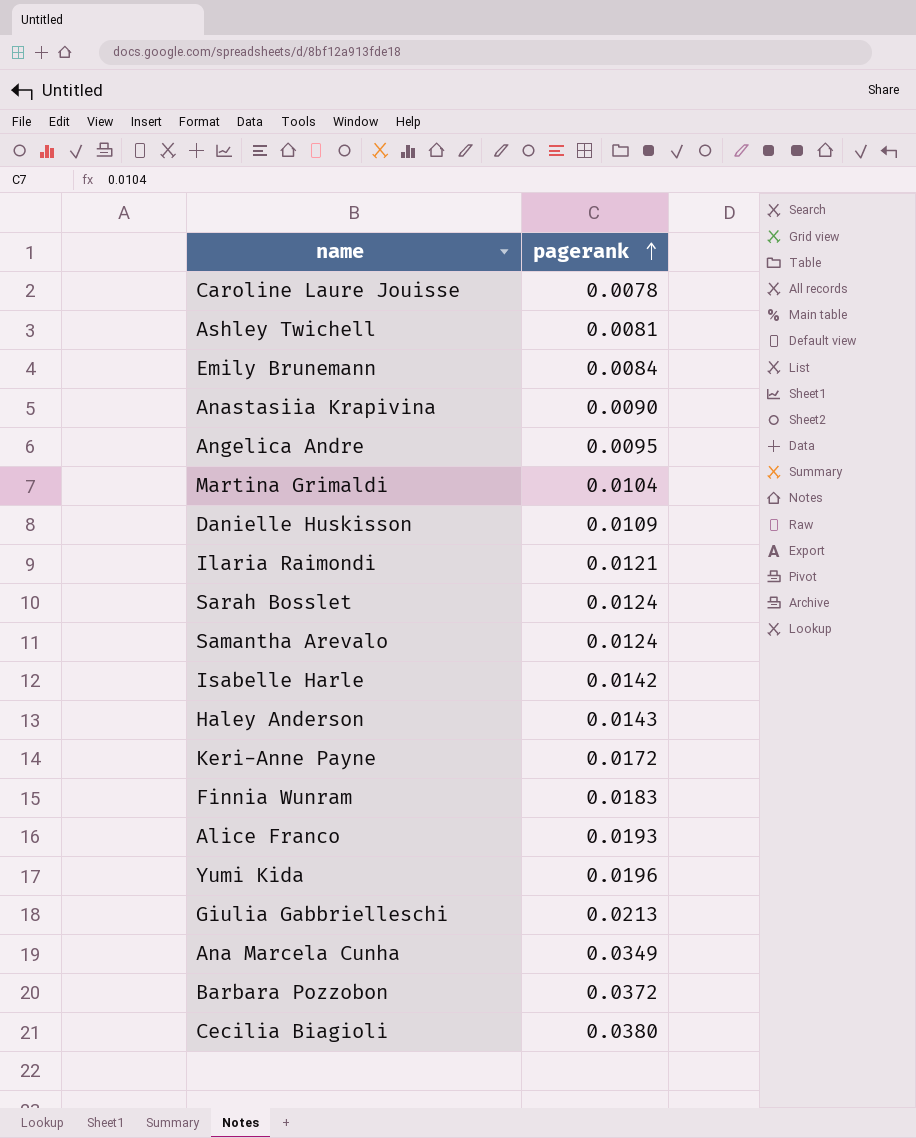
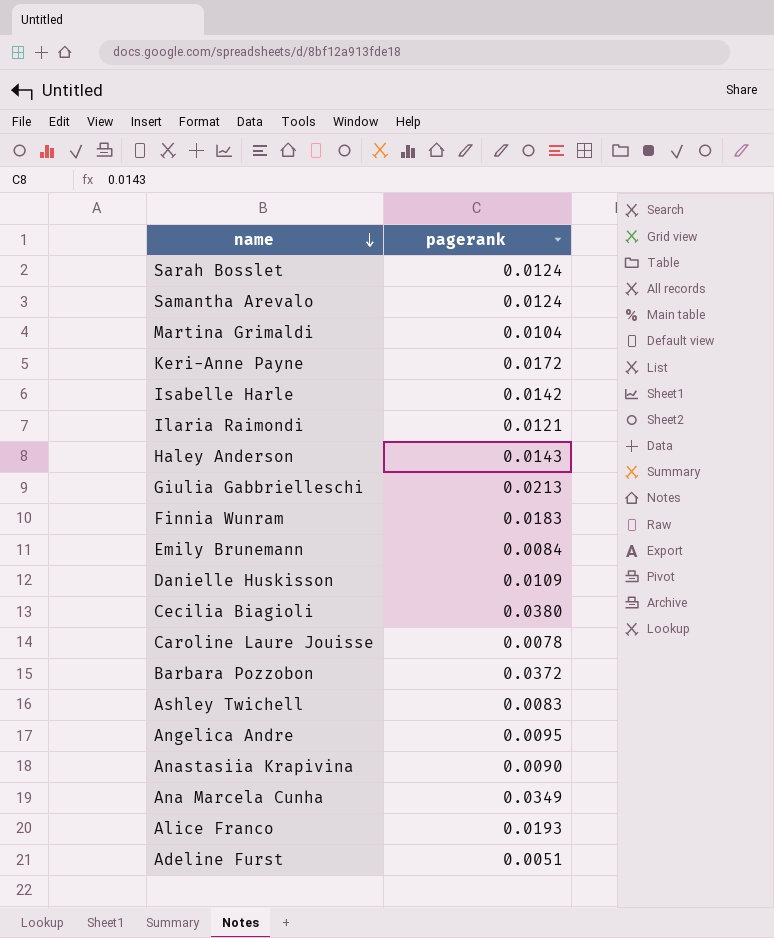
row order: pagerank ascending -> name descending
row Yumi Kida: 0.0196 -> none
Ashley Twichell | pagerank: 0.0081 -> 0.0083
row Adeline Furst: none -> 0.0051

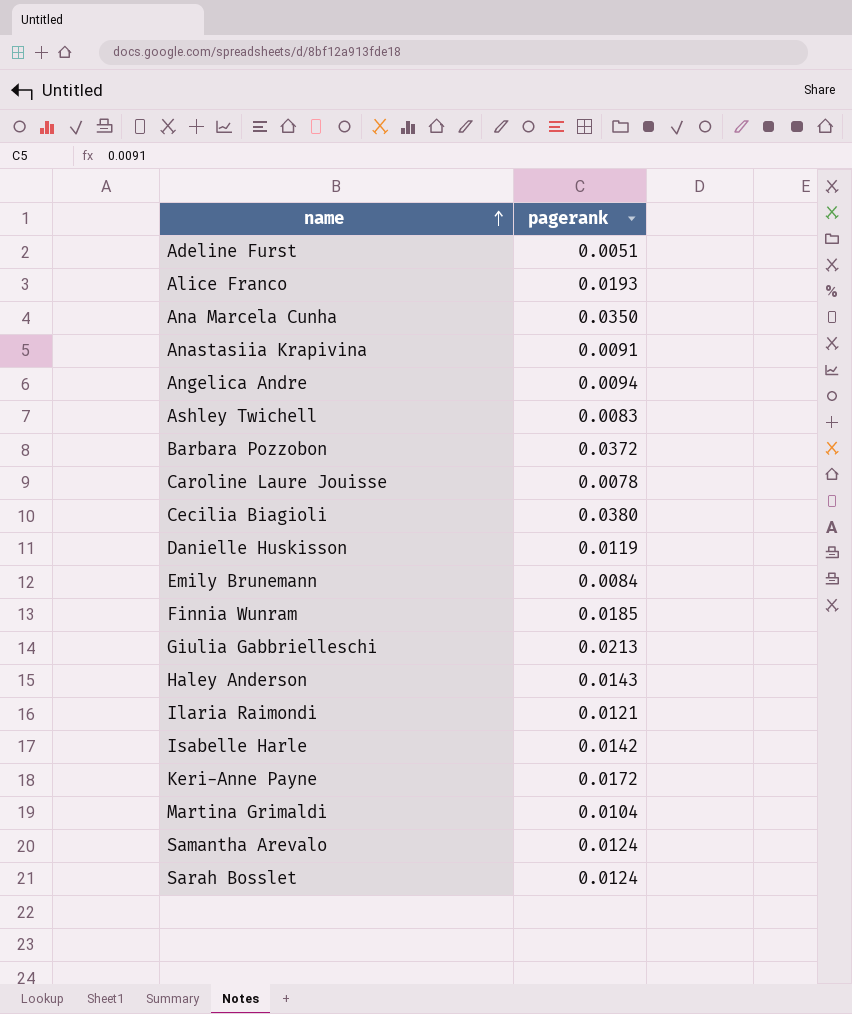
row order: name descending -> name ascending
Ana Marcela Cunha | pagerank: 0.0349 -> 0.0350
Anastasiia Krapivina | pagerank: 0.0090 -> 0.0091
Angelica Andre | pagerank: 0.0095 -> 0.0094
Danielle Huskisson | pagerank: 0.0109 -> 0.0119
Finnia Wunram | pagerank: 0.0183 -> 0.0185

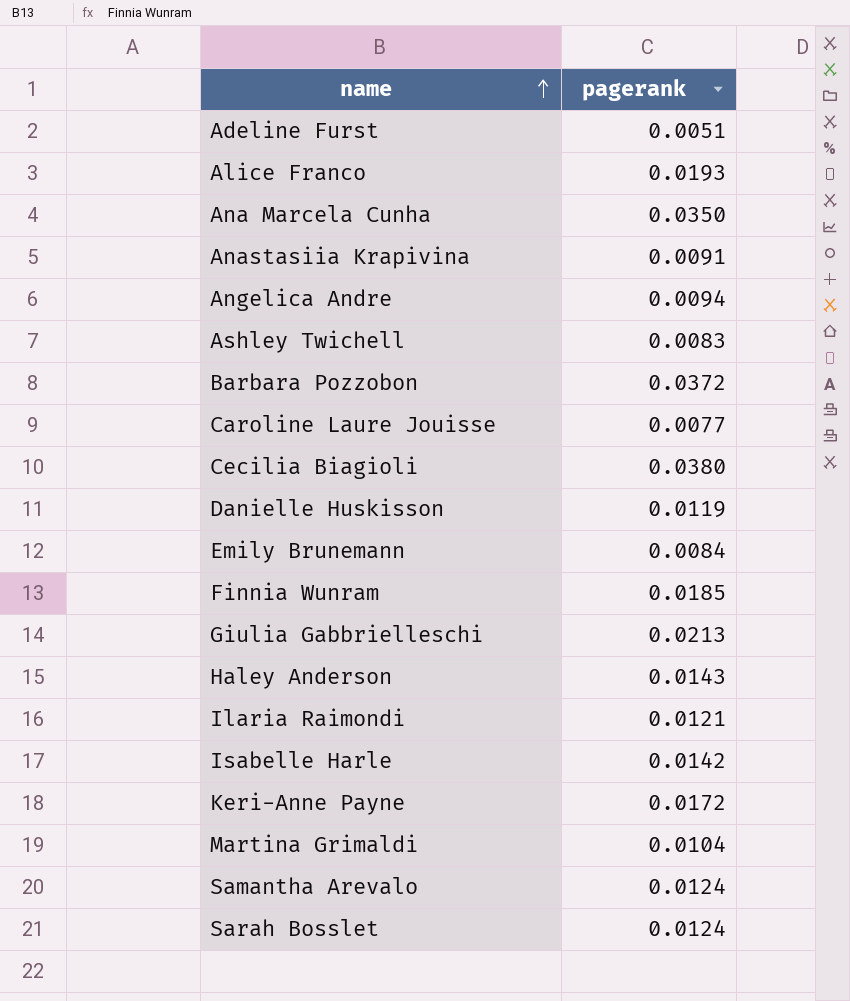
Caroline Laure Jouisse | pagerank: 0.0078 -> 0.0077

